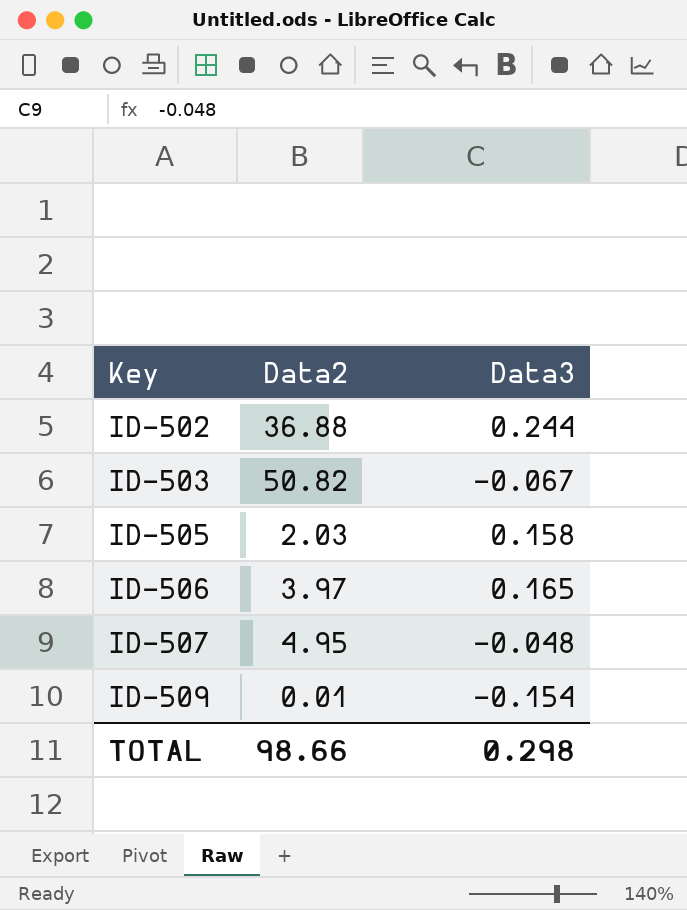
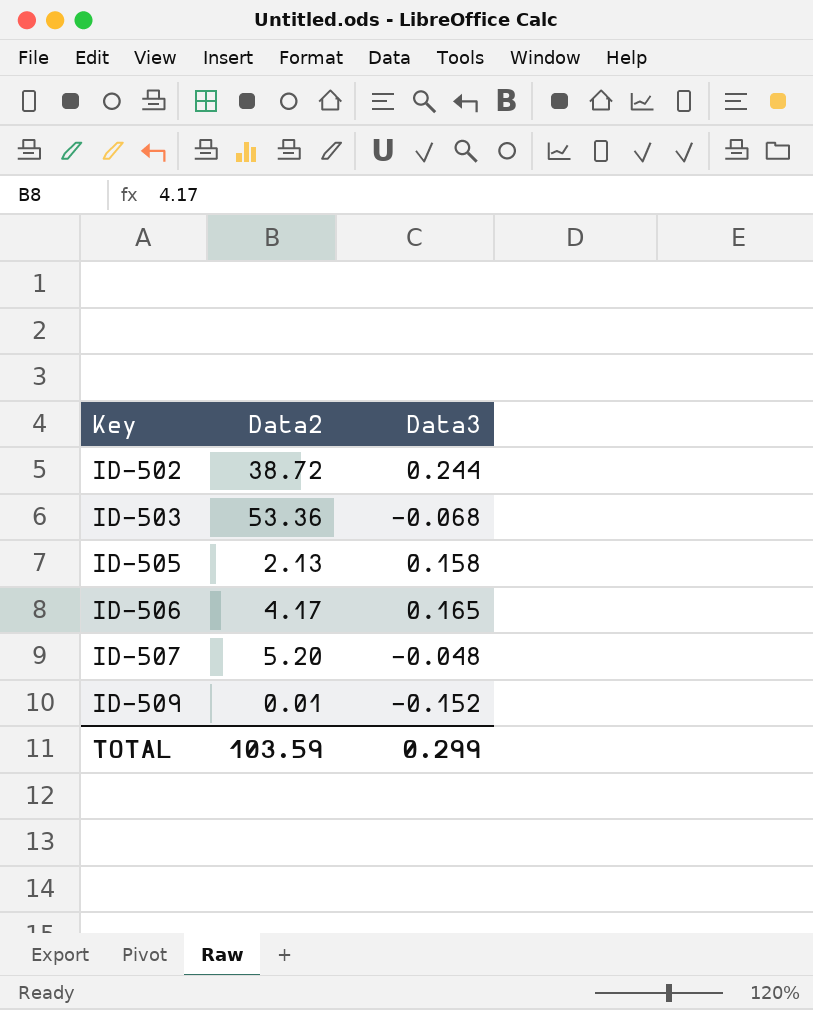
ID-502 | Data2: 36.88 -> 38.72
ID-503 | Data2: 50.82 -> 53.36
ID-503 | Data3: -0.067 -> -0.068
ID-505 | Data2: 2.03 -> 2.13
ID-506 | Data2: 3.97 -> 4.17
ID-507 | Data2: 4.95 -> 5.20
ID-509 | Data3: -0.154 -> -0.152
TOTAL | Data2: 98.66 -> 103.59
TOTAL | Data3: 0.298 -> 0.299

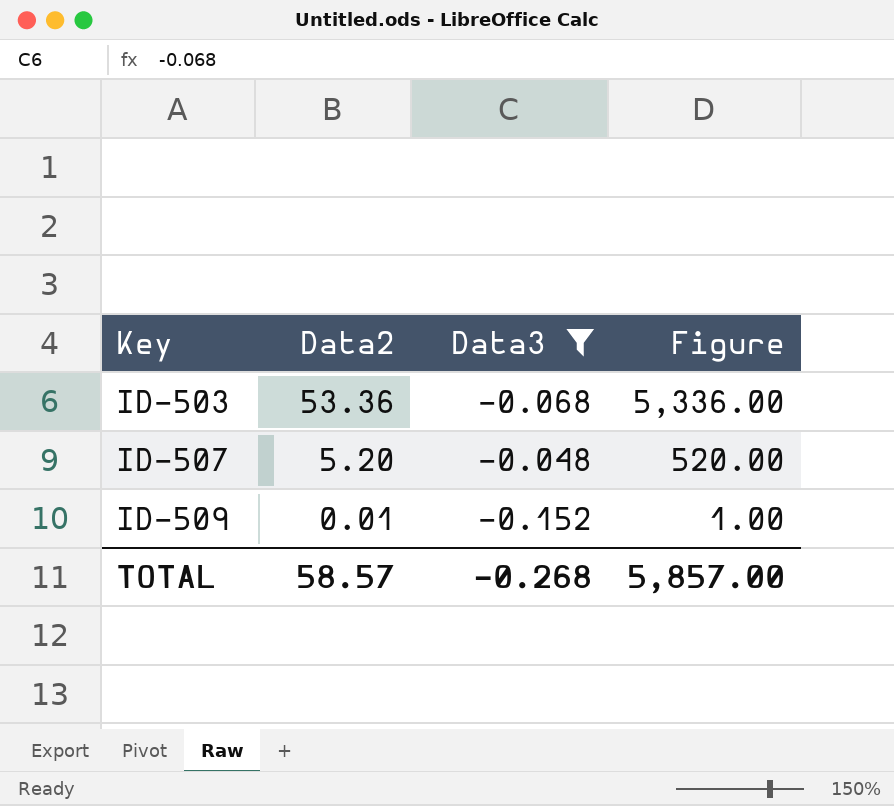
filter: none -> Data3 <= -0.048
column Figure | formula: none -> [Data2] * 100
TOTAL | Data2: 103.59 -> 58.57
TOTAL | Data3: 0.299 -> -0.268

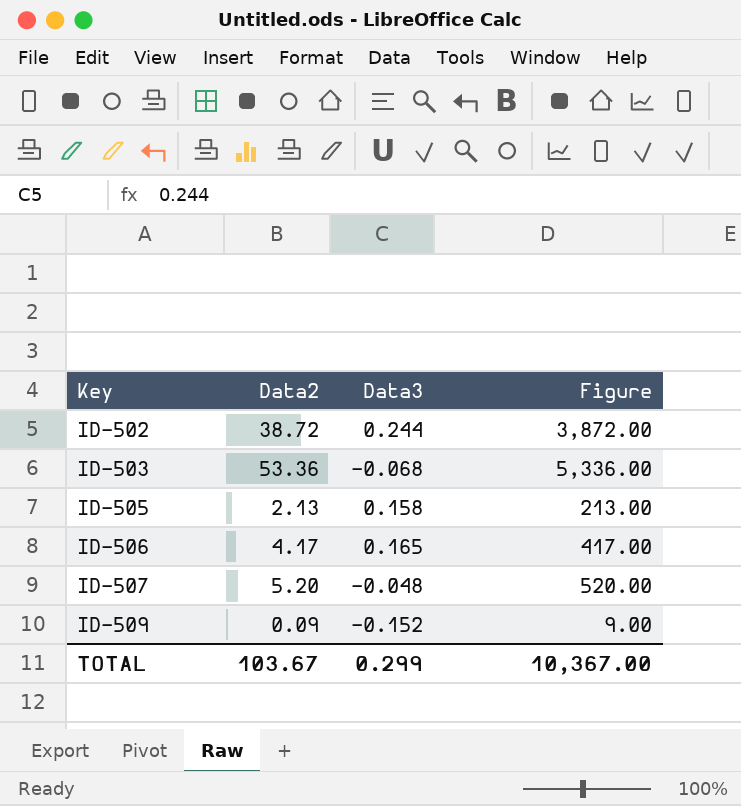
filter: Data3 <= -0.048 -> none
ID-509 | Data2: 0.01 -> 0.09
ID-509 | Figure: 1.00 -> 9.00
TOTAL | Data2: 58.57 -> 103.67
TOTAL | Data3: -0.268 -> 0.299
TOTAL | Figure: 5,857.00 -> 10,367.00

